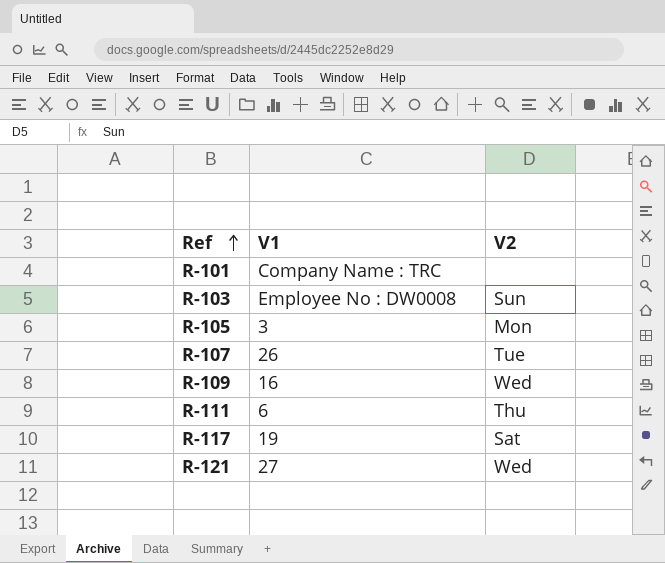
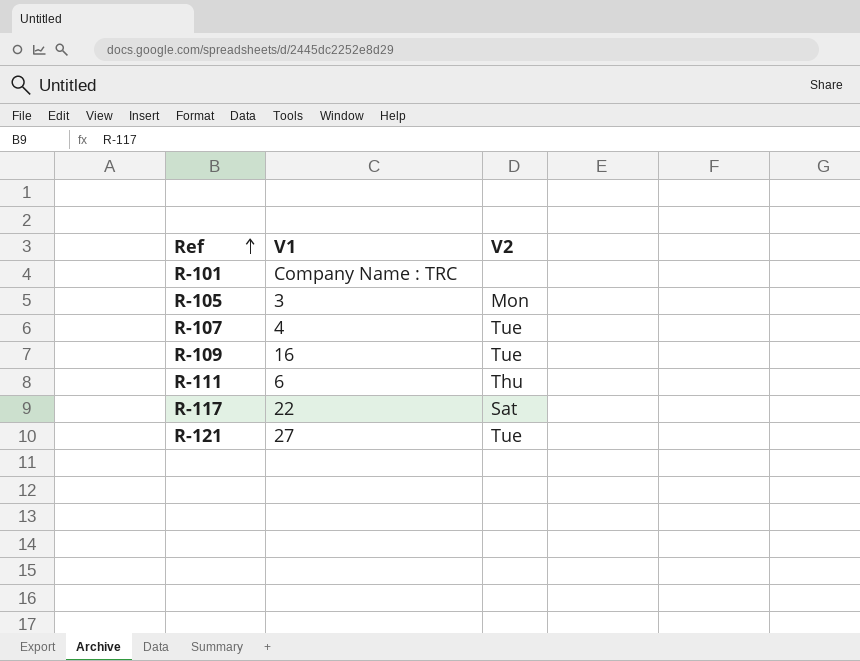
row R-103: Employee No : DW0008 | Sun -> none
R-107 | V1: 26 -> 4
R-109 | V2: Wed -> Tue
R-117 | V1: 19 -> 22
R-121 | V2: Wed -> Tue

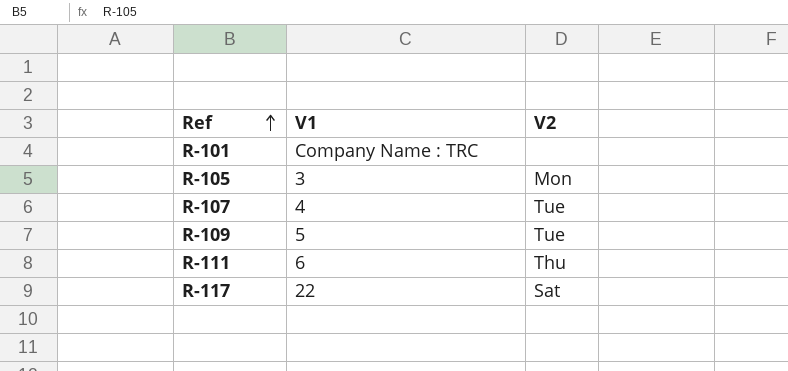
row R-121: 27 | Tue -> none
R-109 | V1: 16 -> 5

